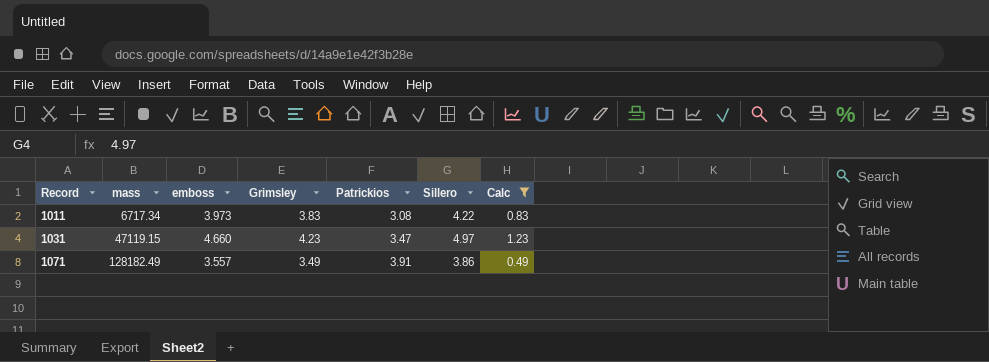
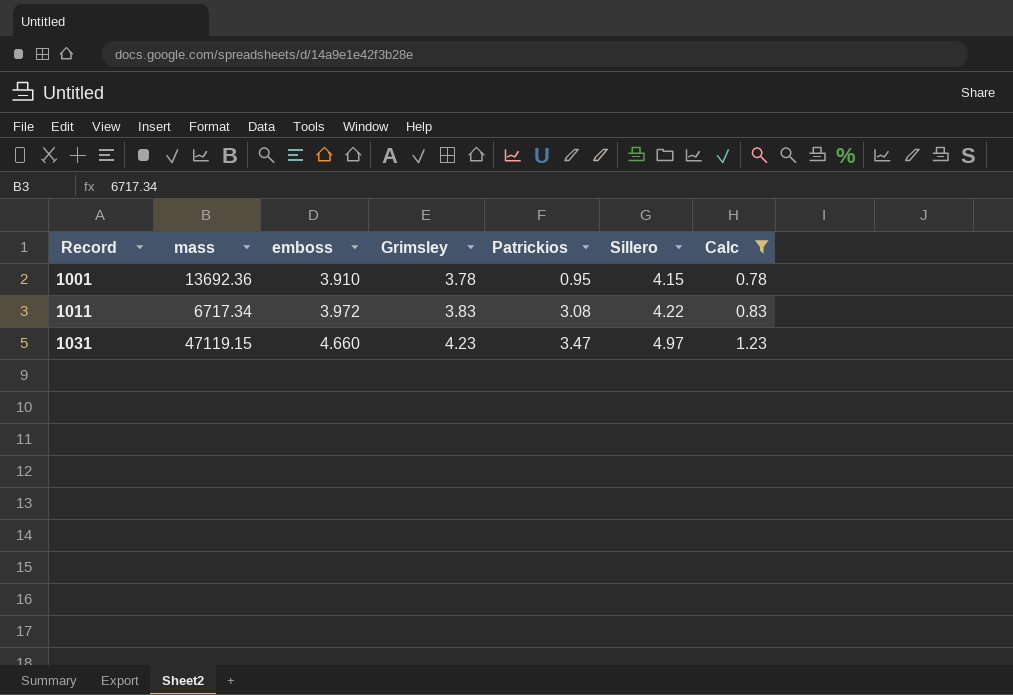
row 1071: 128182.49 | 3.557 | 3.49 | 3.91 | 3.86 | 0.49 -> none
row 1001: none -> 13692.36 | 3.910 | 3.78 | 0.95 | 4.15 | 0.78
1011 | emboss: 3.973 -> 3.972

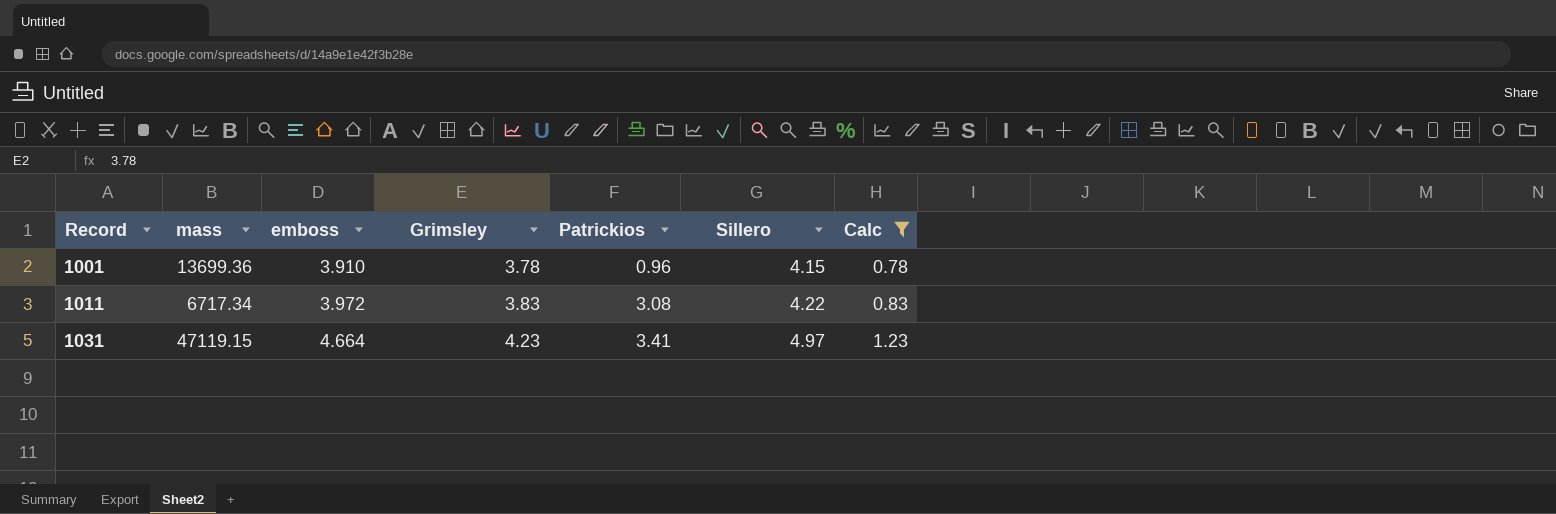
1001 | mass: 13692.36 -> 13699.36
1001 | Patrickios: 0.95 -> 0.96
1031 | emboss: 4.660 -> 4.664
1031 | Patrickios: 3.47 -> 3.41

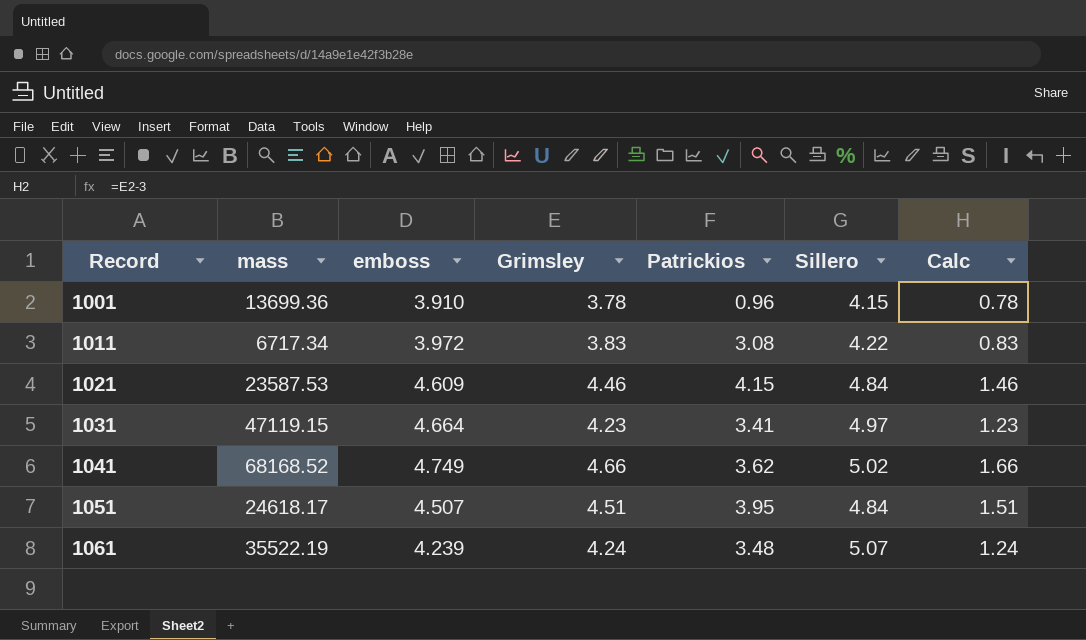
filter: Calc <= 1.23 -> none

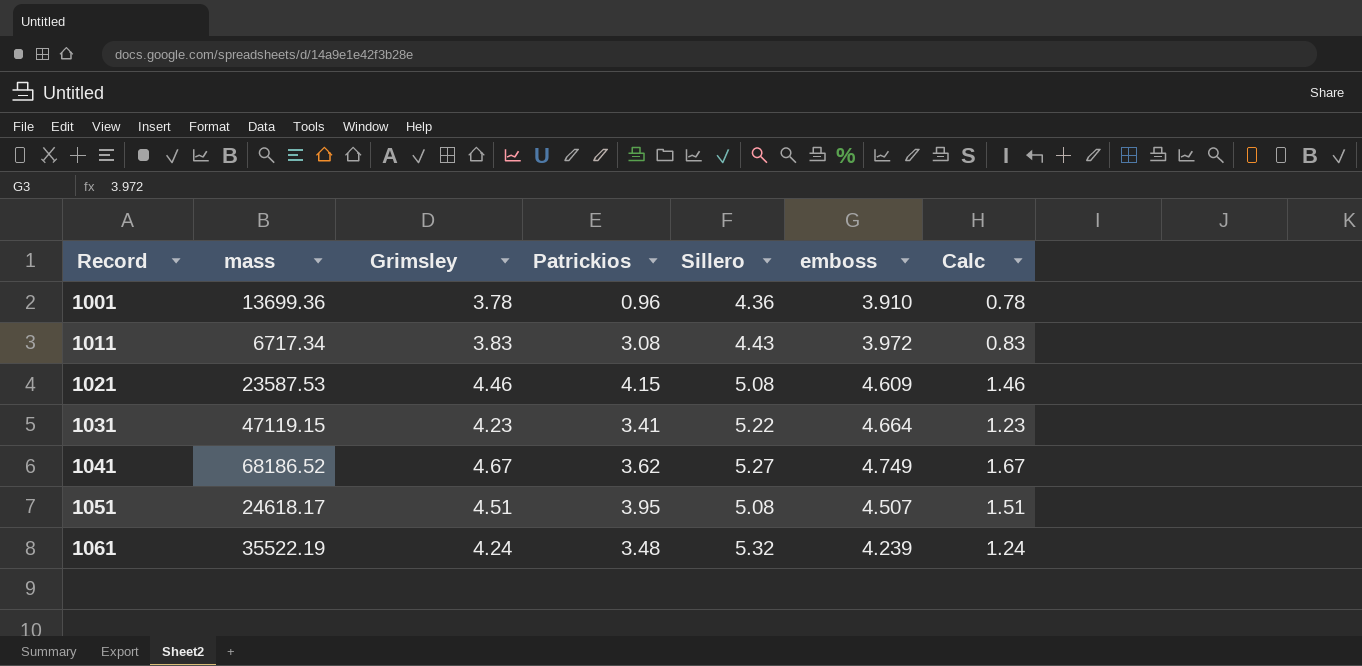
column emboss | position: 3 -> 6
1001 | Sillero: 4.15 -> 4.36
1011 | Sillero: 4.22 -> 4.43
1021 | Sillero: 4.84 -> 5.08
1031 | Sillero: 4.97 -> 5.22
1041 | mass: 68168.52 -> 68186.52
1041 | Grimsley: 4.66 -> 4.67
1041 | Sillero: 5.02 -> 5.27
1041 | Calc: 1.66 -> 1.67
1051 | Sillero: 4.84 -> 5.08
1061 | Sillero: 5.07 -> 5.32

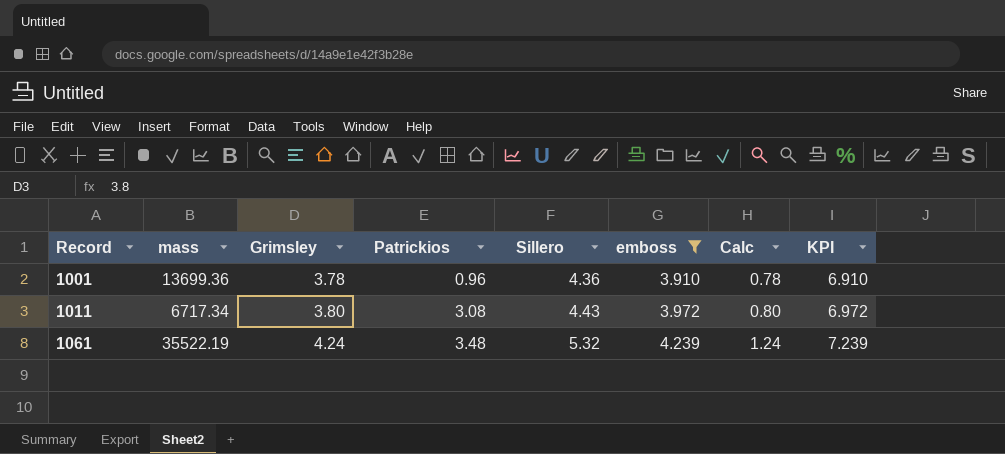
filter: none -> emboss <= 4.239
column KPI | formula: none -> [emboss] + 3
1011 | Grimsley: 3.83 -> 3.80
1011 | Calc: 0.83 -> 0.80

